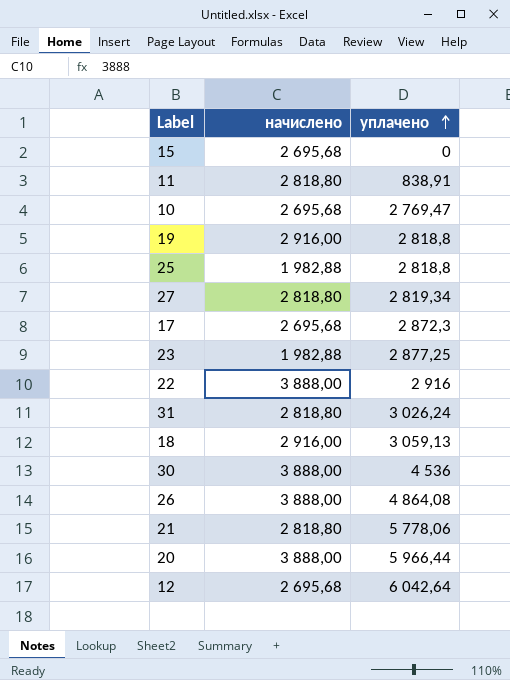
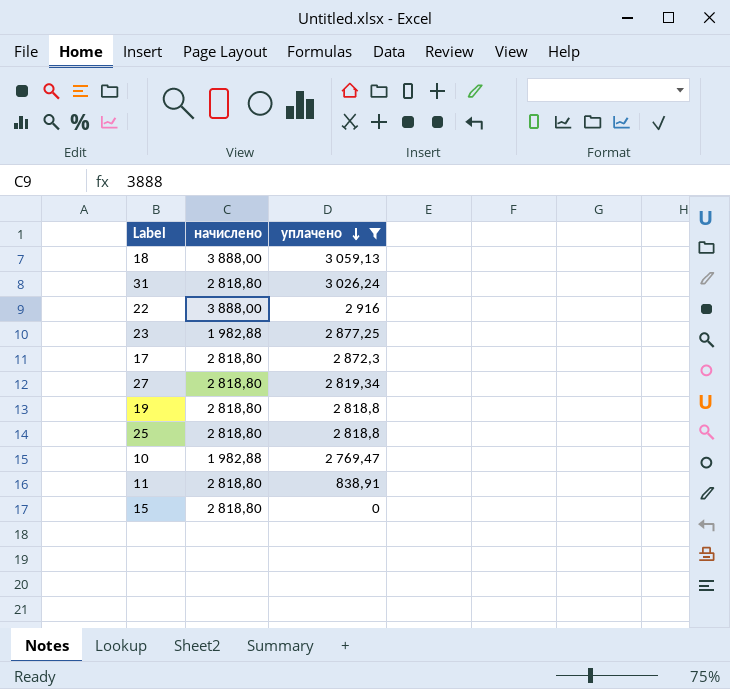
filter: none -> уплачено <= 3 059,13
row order: уплачено ascending -> уплачено descending
18 | начислено: 2 916,00 -> 3 888,00
17 | начислено: 2 695,68 -> 2 818,80
19 | начислено: 2 916,00 -> 2 818,80
25 | начислено: 1 982,88 -> 2 818,80
10 | начислено: 2 695,68 -> 1 982,88
15 | начислено: 2 695,68 -> 2 818,80

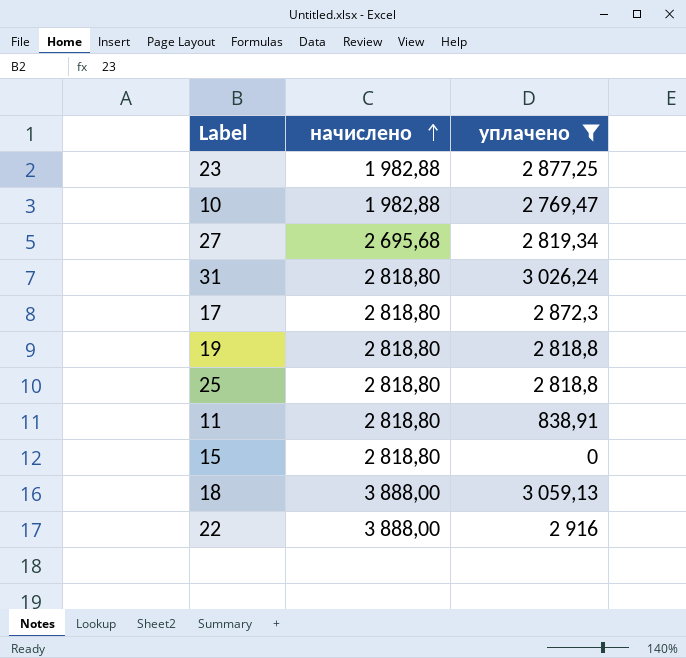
row order: уплачено descending -> начислено ascending
27 | начислено: 2 818,80 -> 2 695,68

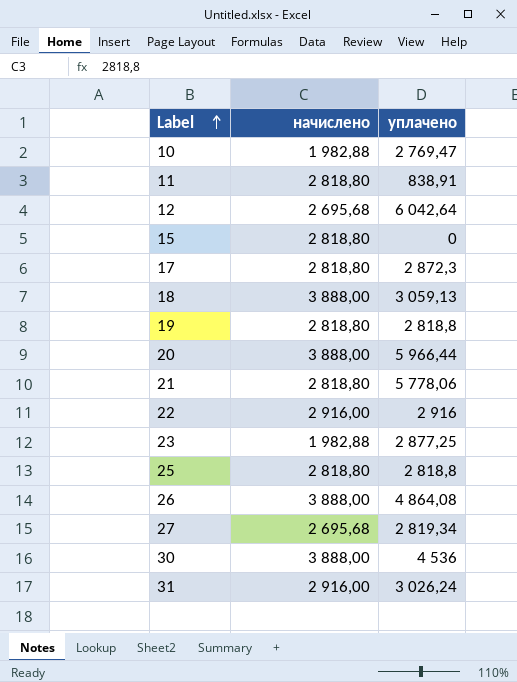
filter: уплачено <= 3 059,13 -> none
row order: начислено ascending -> Label ascending
22 | начислено: 3 888,00 -> 2 916,00
31 | начислено: 2 818,80 -> 2 916,00

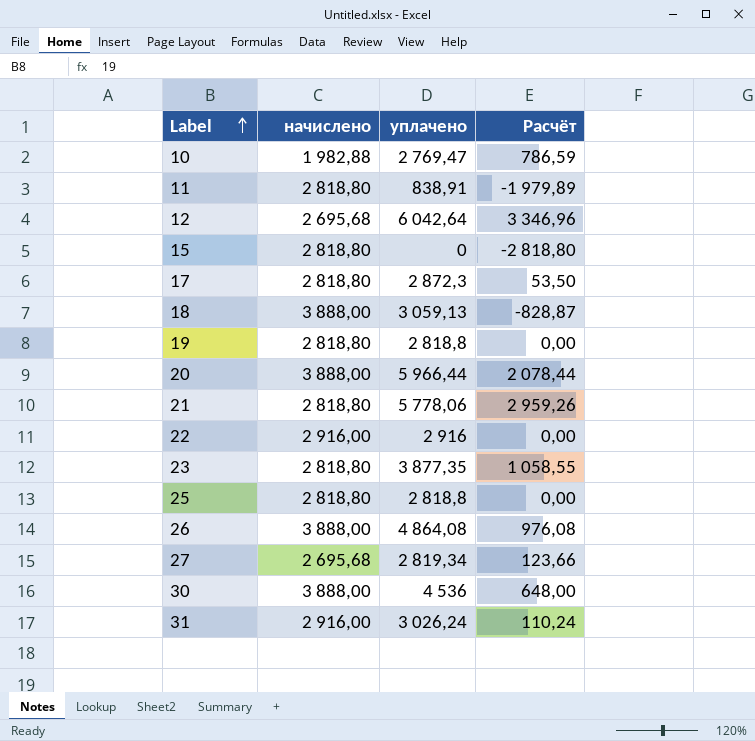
column Расчёт | formula: none -> [уплачено] - [начислено]
23 | начислено: 1 982,88 -> 2 818,80
23 | уплачено: 2 877,25 -> 3 877,35

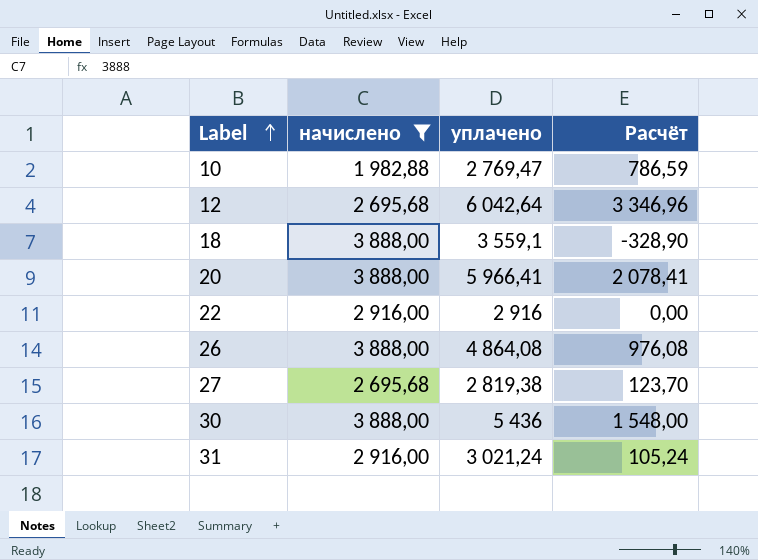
filter: none -> начислено != 2 818,80
18 | уплачено: 3 059,13 -> 3 559,1
18 | Расчёт: -828,87 -> -328,90
20 | уплачено: 5 966,44 -> 5 966,41
20 | Расчёт: 2 078,44 -> 2 078,41
27 | уплачено: 2 819,34 -> 2 819,38
27 | Расчёт: 123,66 -> 123,70
30 | уплачено: 4 536 -> 5 436
30 | Расчёт: 648,00 -> 1 548,00
31 | уплачено: 3 026,24 -> 3 021,24
31 | Расчёт: 110,24 -> 105,24

